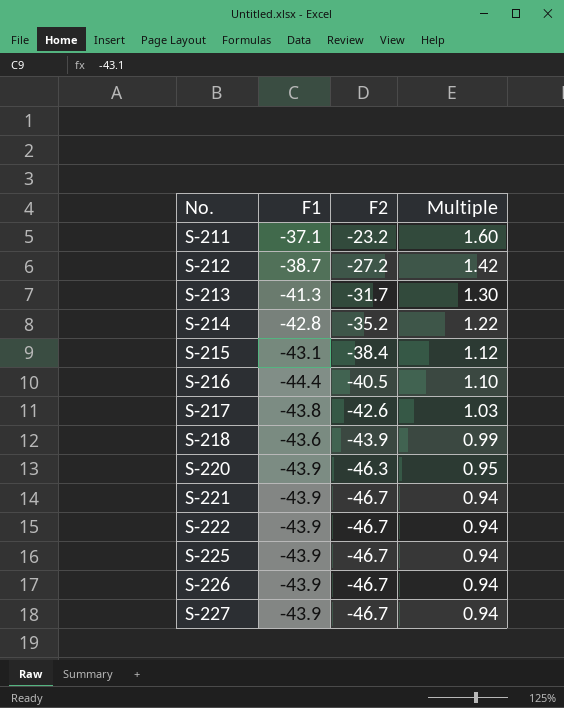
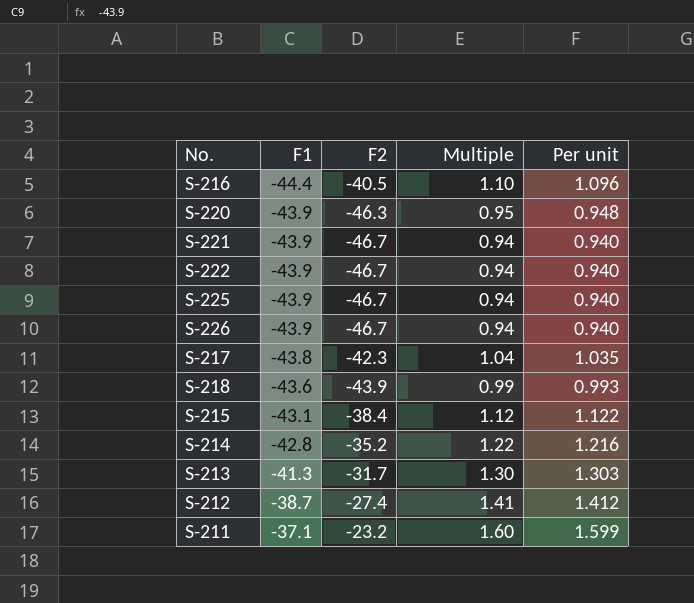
row order: No. ascending -> F1 ascending
column Per unit | formula: none -> [F1] / [F2]
row S-227: -43.9 | -46.7 | 0.94 -> none
S-217 | F2: -42.6 -> -42.3
S-217 | Multiple: 1.03 -> 1.04
S-212 | F2: -27.2 -> -27.4
S-212 | Multiple: 1.42 -> 1.41

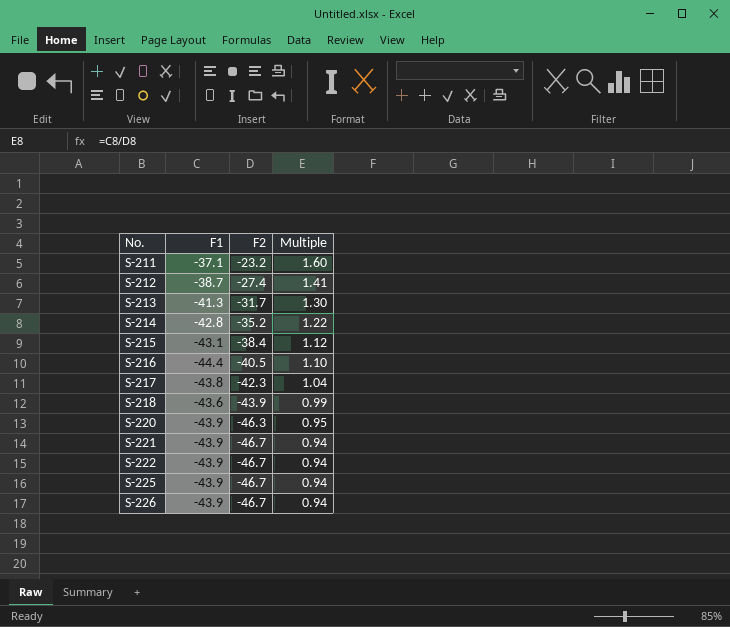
row order: F1 ascending -> No. ascending
column Per unit | formula: [F1] / [F2] -> none

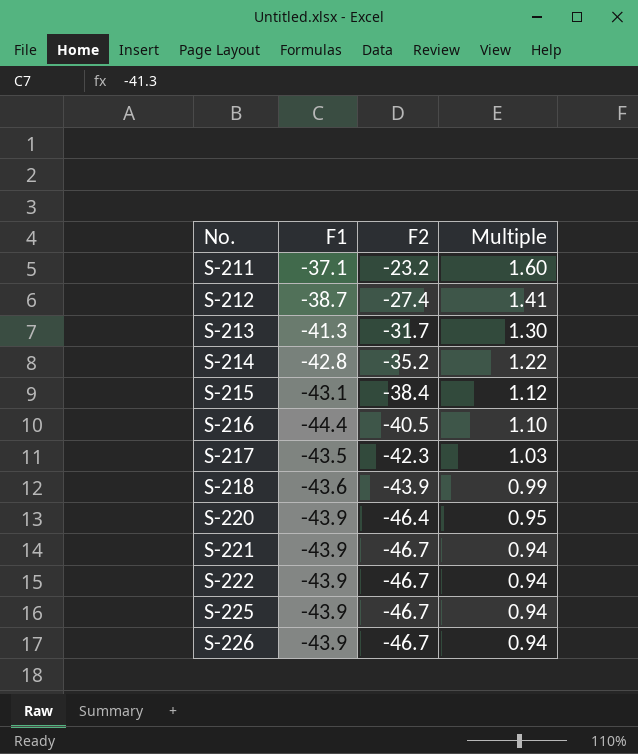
S-217 | F1: -43.8 -> -43.5
S-217 | Multiple: 1.04 -> 1.03
S-220 | F2: -46.3 -> -46.4

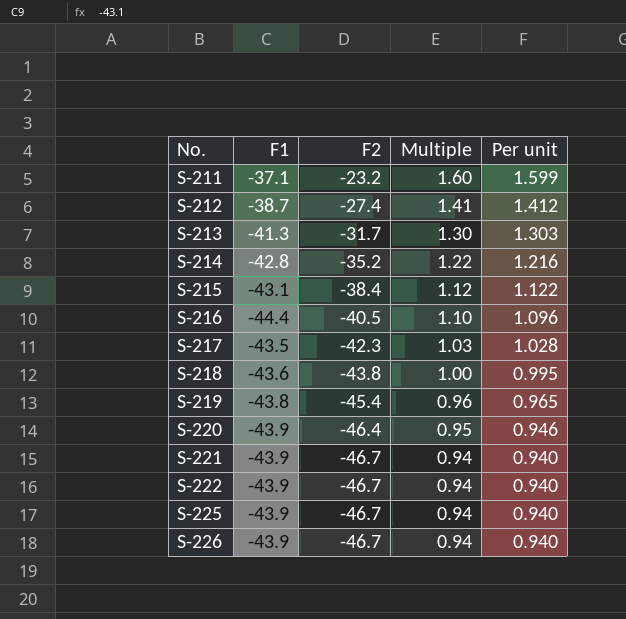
column Per unit | formula: none -> [F1] / [F2]
S-218 | F2: -43.9 -> -43.8
S-218 | Multiple: 0.99 -> 1.00
row S-219: none -> -43.8 | -45.4 | 0.96 | 0.965

